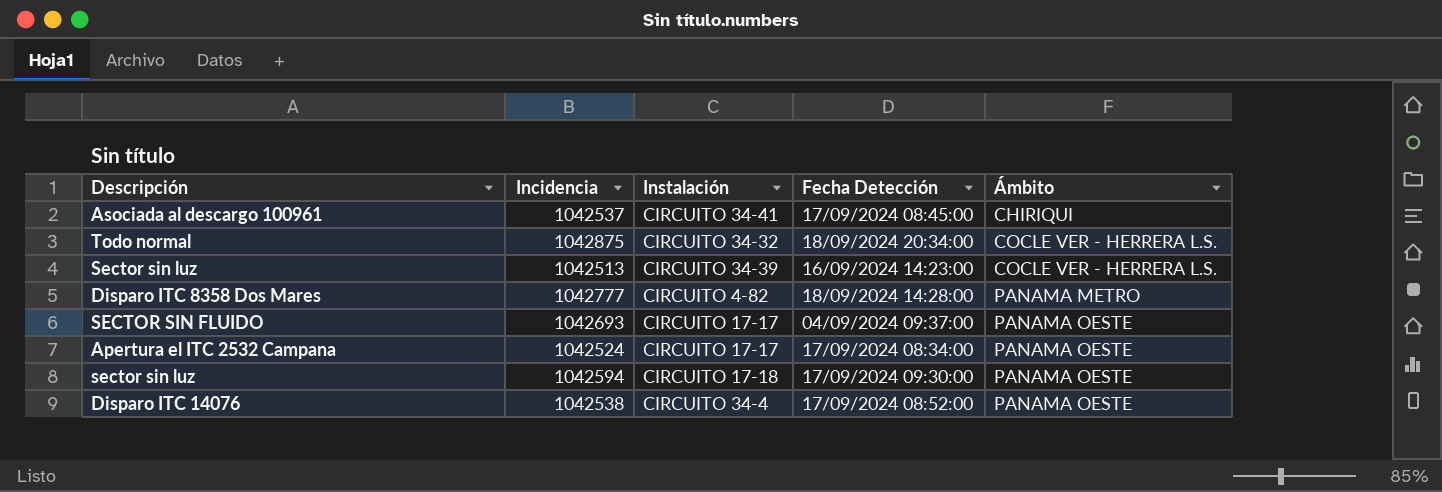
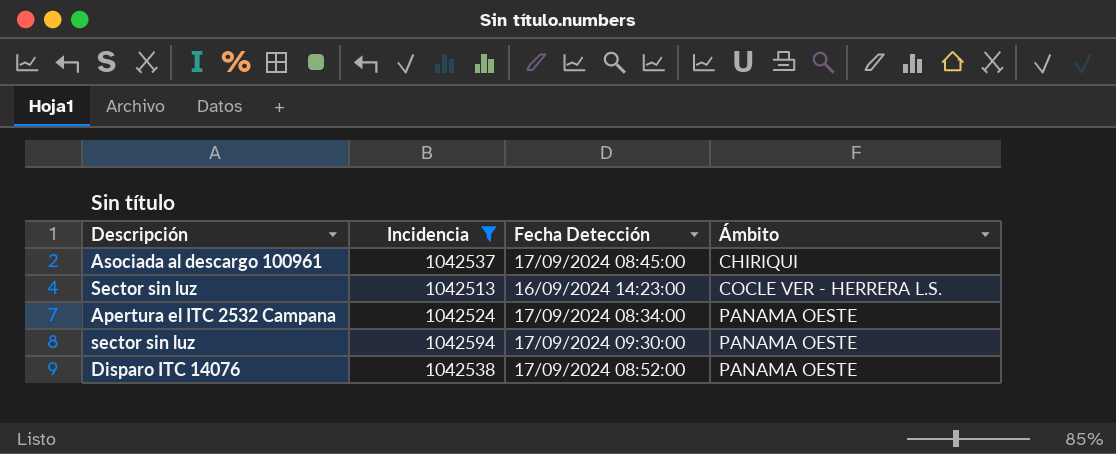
filter: none -> Incidencia <= 1042594
column Instalación | position: 3 -> none

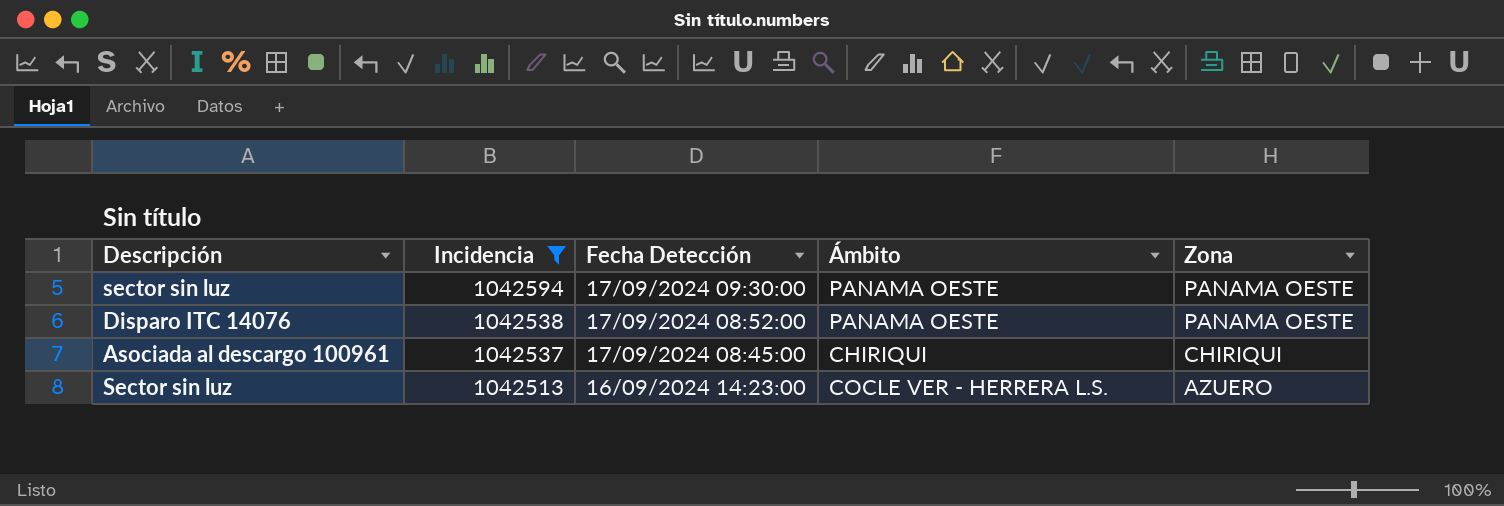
row order: Ámbito ascending -> Incidencia descending
column Zona | position: none -> 5
row Apertura el ITC 2532 Campana: 1042524 | 17/09/2024 08:34:00 | PANAMA OESTE -> none

